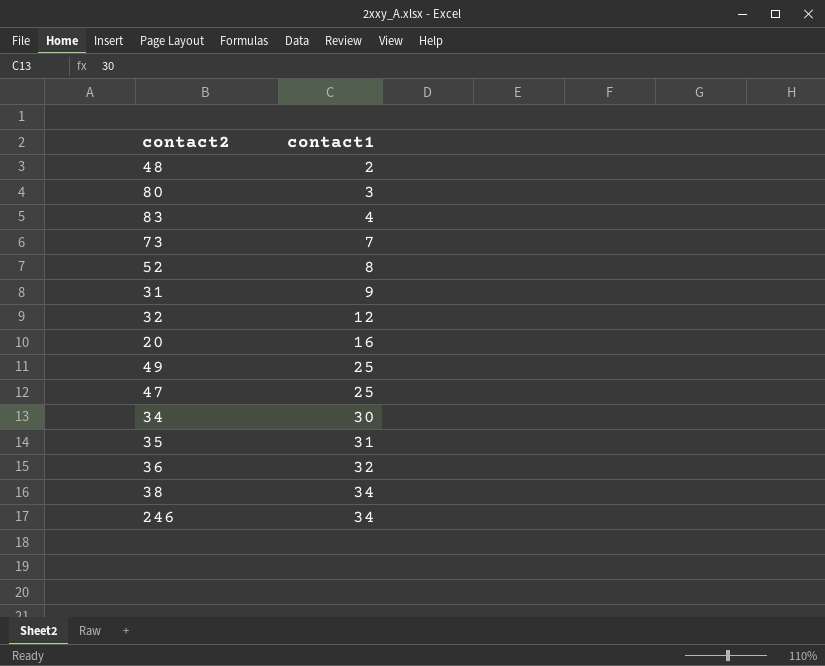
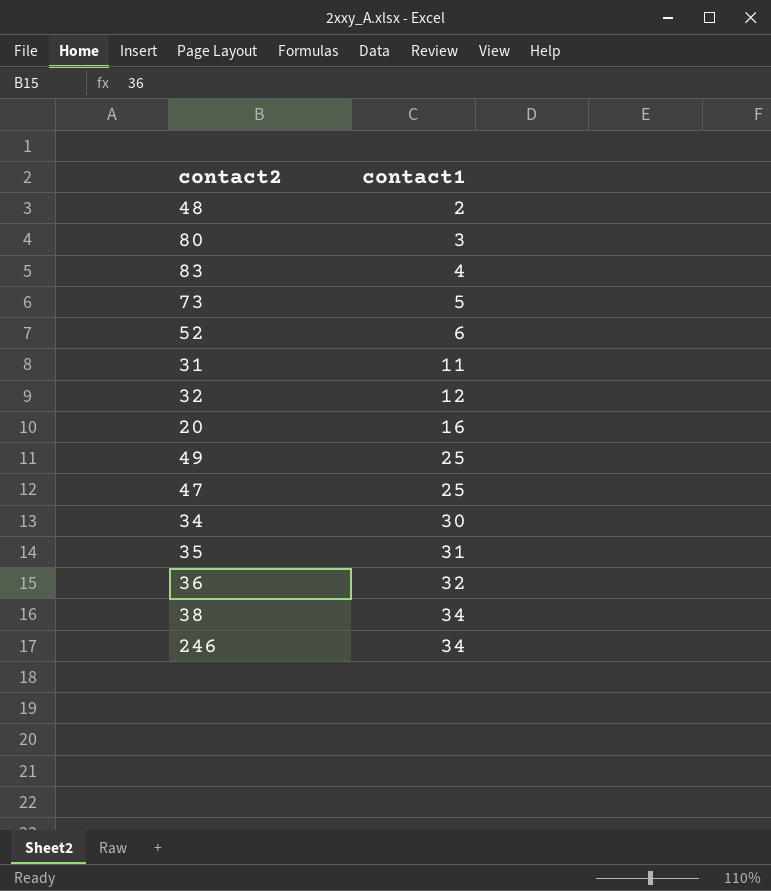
73 | contact1: 7 -> 5
52 | contact1: 8 -> 6
31 | contact1: 9 -> 11

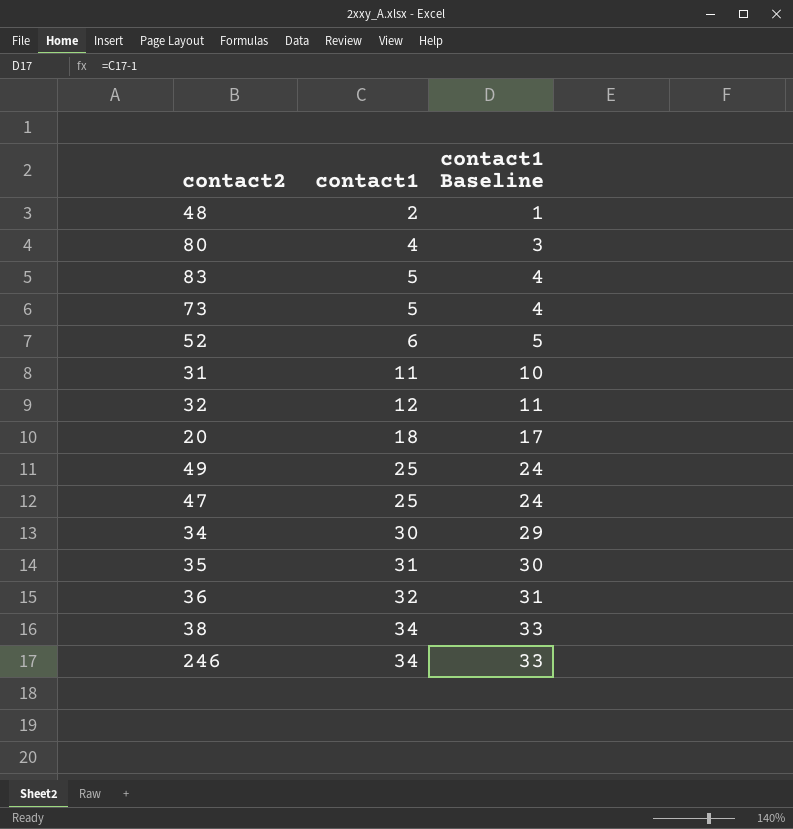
column contact1 Baseline | formula: none -> [contact1] - 1
80 | contact1: 3 -> 4
83 | contact1: 4 -> 5
20 | contact1: 16 -> 18

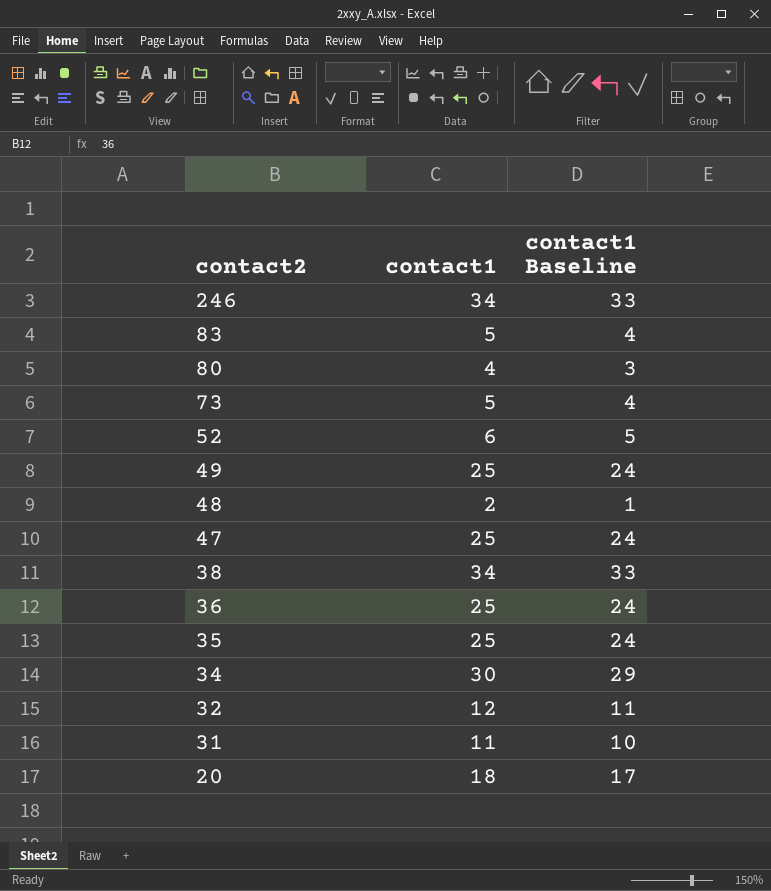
row order: contact1 ascending -> contact2 descending
36 | contact1: 32 -> 25
36 | contact1 Baseline: 31 -> 24
35 | contact1: 31 -> 25
35 | contact1 Baseline: 30 -> 24

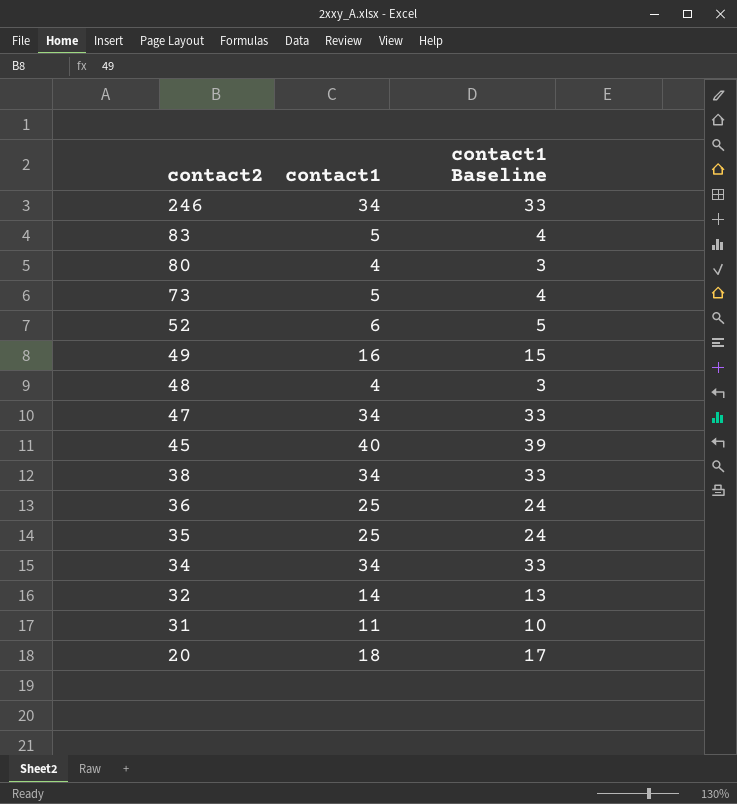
49 | contact1: 25 -> 16
49 | contact1 Baseline: 24 -> 15
48 | contact1: 2 -> 4
48 | contact1 Baseline: 1 -> 3
47 | contact1: 25 -> 34
47 | contact1 Baseline: 24 -> 33
row 45: none -> 40 | 39
34 | contact1: 30 -> 34
34 | contact1 Baseline: 29 -> 33
32 | contact1: 12 -> 14
32 | contact1 Baseline: 11 -> 13

